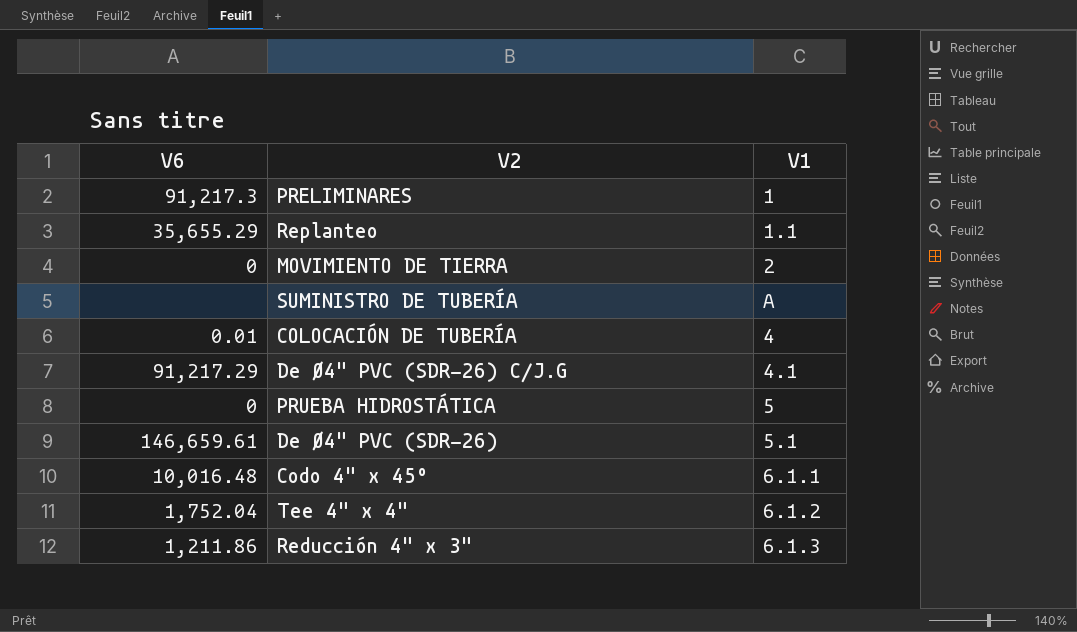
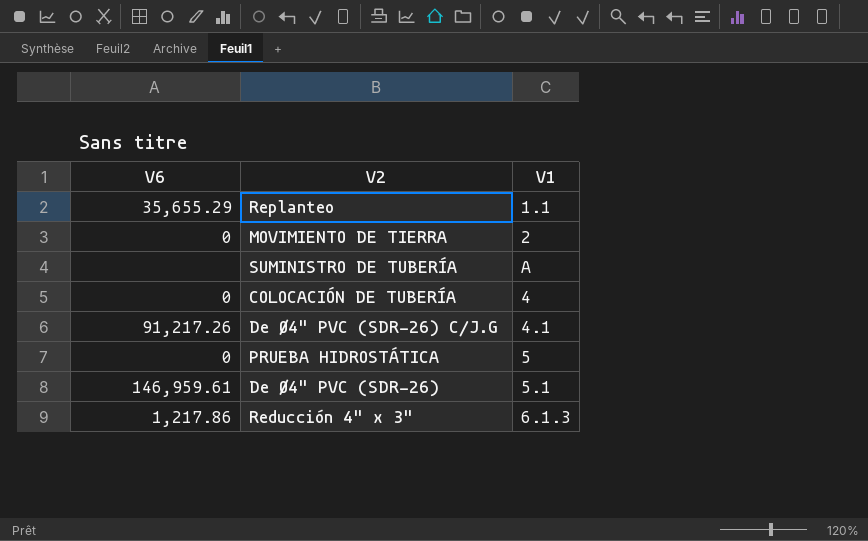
row PRELIMINARES: 91,217.3 | 1 -> none
row Codo 4" x 45º: 10,016.48 | 6.1.1 -> none
row Tee 4" x 4": 1,752.04 | 6.1.2 -> none
COLOCACIÓN DE TUBERÍA | V6: 0.01 -> 0
De Ø4" PVC (SDR-26) C/J.G | V6: 91,217.29 -> 91,217.26
De Ø4" PVC (SDR-26) | V6: 146,659.61 -> 146,959.61
Reducción 4" x 3" | V6: 1,211.86 -> 1,217.86

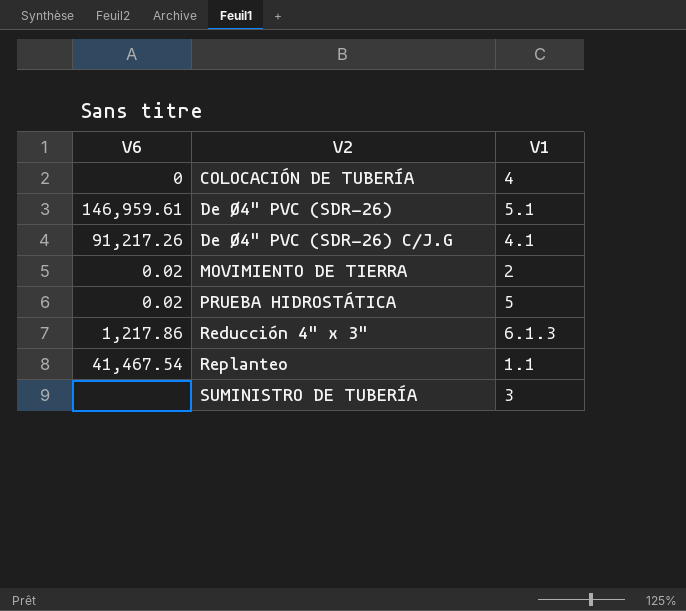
row order: none -> V2 ascending
MOVIMIENTO DE TIERRA | V6: 0 -> 0.02
PRUEBA HIDROSTÁTICA | V6: 0 -> 0.02
Replanteo | V6: 35,655.29 -> 41,467.54
SUMINISTRO DE TUBERÍA | V1: A -> 3

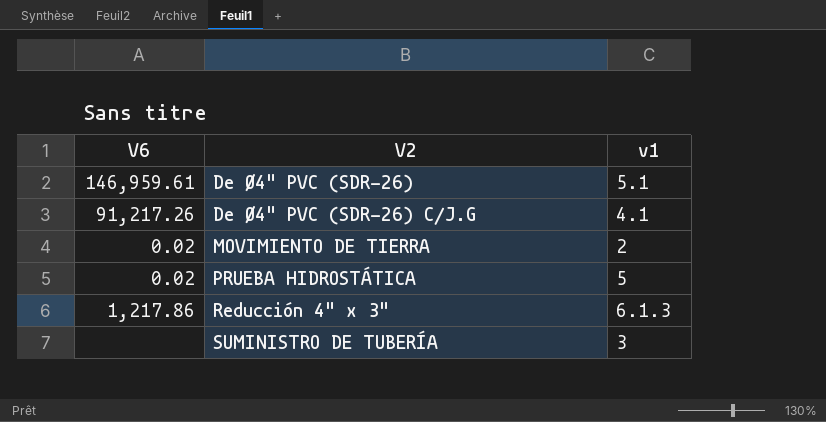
column name: V1 -> v1
row COLOCACIÓN DE TUBERÍA: 0 | 4 -> none
row Replanteo: 41,467.54 | 1.1 -> none

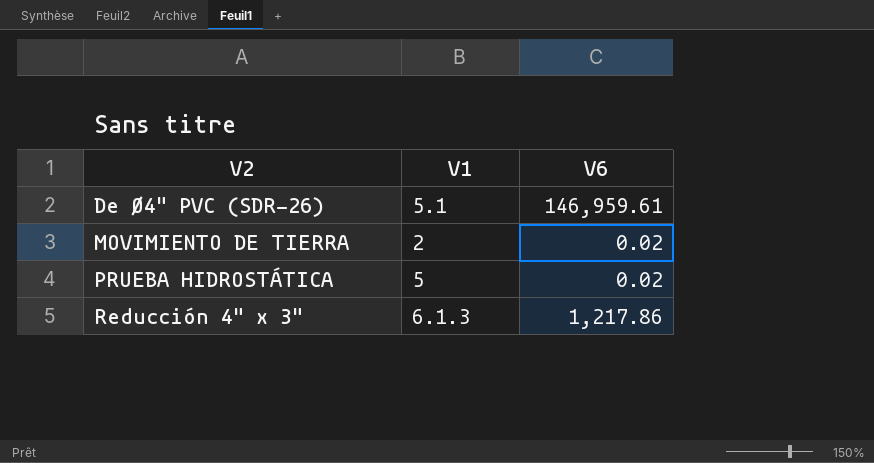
column name: v1 -> V1
column V6 | position: 1 -> 3
row De Ø4" PVC (SDR-26) C/J.G: 91,217.26 | 4.1 -> none
row SUMINISTRO DE TUBERÍA: none | 3 -> none

